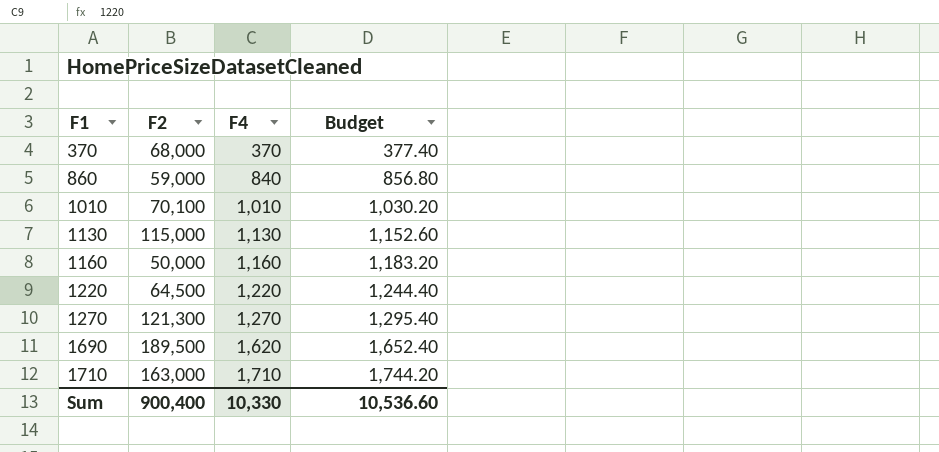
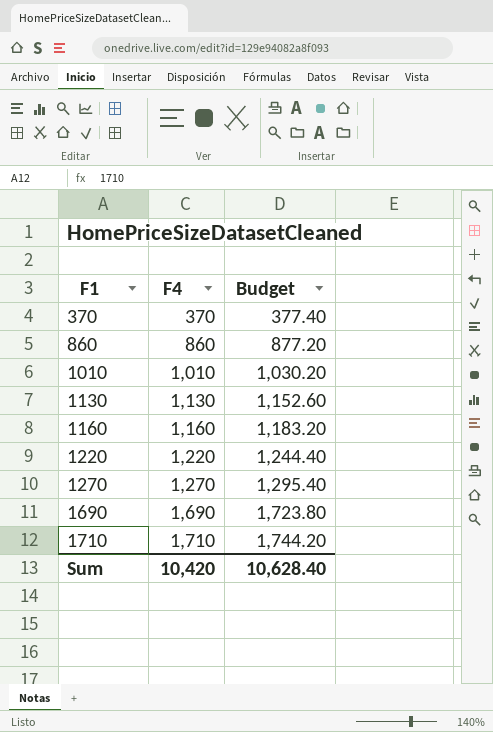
column F2 | position: 2 -> none
860 | F4: 840 -> 860
860 | Budget: 856.80 -> 877.20
1690 | F4: 1,620 -> 1,690
1690 | Budget: 1,652.40 -> 1,723.80
Sum | F4: 10,330 -> 10,420
Sum | Budget: 10,536.60 -> 10,628.40

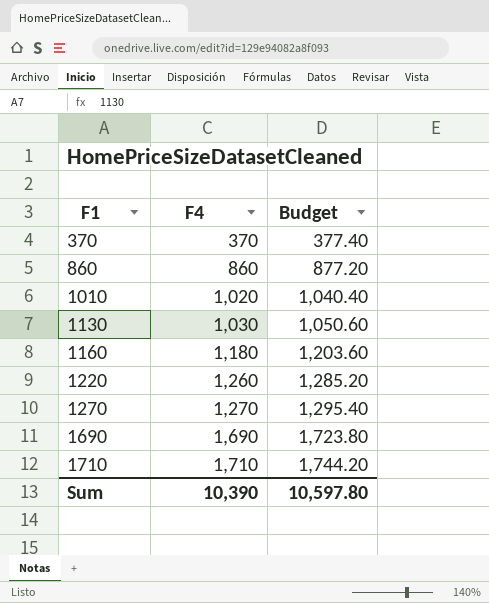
1010 | F4: 1,010 -> 1,020
1010 | Budget: 1,030.20 -> 1,040.40
1130 | F4: 1,130 -> 1,030
1130 | Budget: 1,152.60 -> 1,050.60
1160 | F4: 1,160 -> 1,180
1160 | Budget: 1,183.20 -> 1,203.60
1220 | F4: 1,220 -> 1,260
1220 | Budget: 1,244.40 -> 1,285.20
Sum | F4: 10,420 -> 10,390
Sum | Budget: 10,628.40 -> 10,597.80

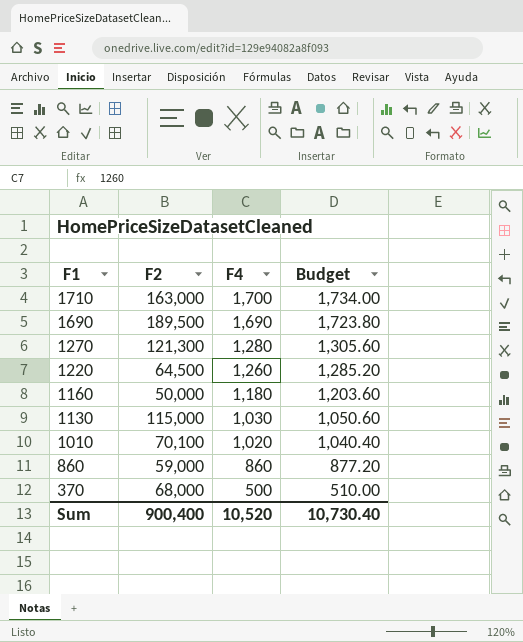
row order: F1 ascending -> F1 descending
column F2 | position: none -> 2
1710 | F4: 1,710 -> 1,700
1710 | Budget: 1,744.20 -> 1,734.00
1270 | F4: 1,270 -> 1,280
1270 | Budget: 1,295.40 -> 1,305.60
370 | F4: 370 -> 500
370 | Budget: 377.40 -> 510.00
Sum | F4: 10,390 -> 10,520
Sum | Budget: 10,597.80 -> 10,730.40

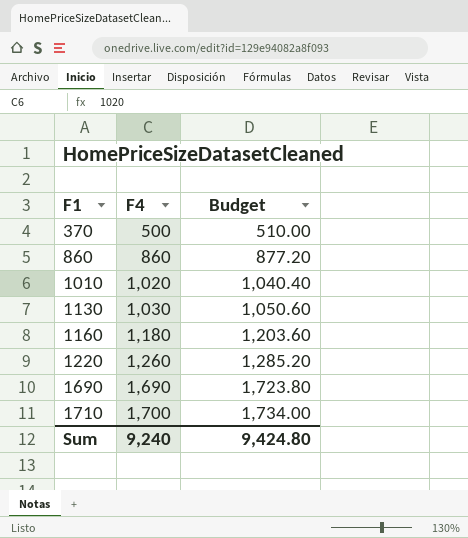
row order: F1 descending -> F1 ascending
column F2 | position: 2 -> none
row 1270: 121,300 | 1,280 | 1,305.60 -> none
Sum | F4: 10,520 -> 9,240
Sum | Budget: 10,730.40 -> 9,424.80

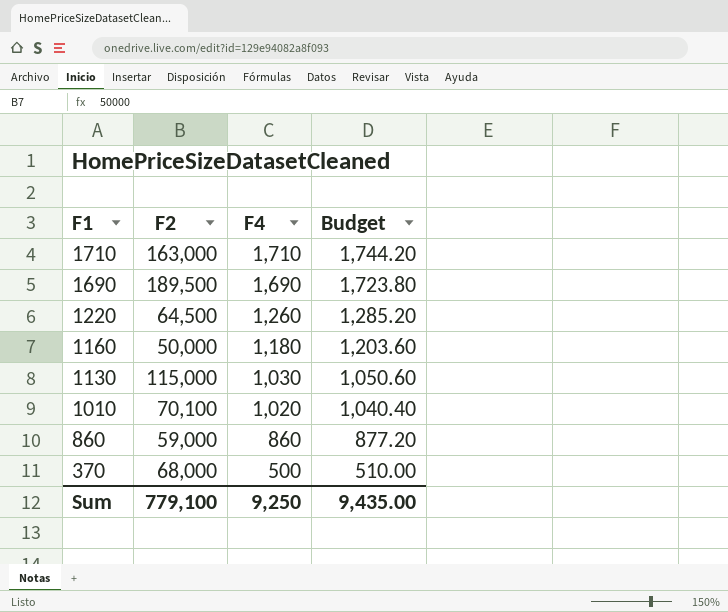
row order: F1 ascending -> F1 descending
column F2 | position: none -> 2
1710 | F4: 1,700 -> 1,710
1710 | Budget: 1,734.00 -> 1,744.20
Sum | F4: 9,240 -> 9,250
Sum | Budget: 9,424.80 -> 9,435.00

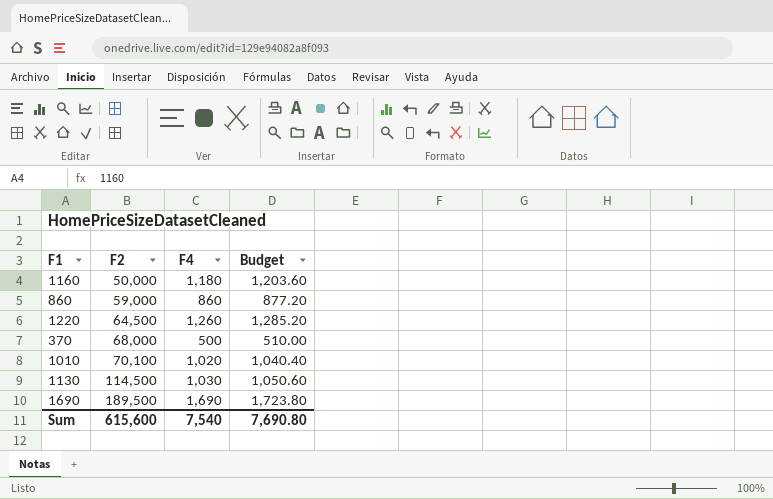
row order: F1 descending -> F2 ascending
row 1710: 163,000 | 1,710 | 1,744.20 -> none
1130 | F2: 115,000 -> 114,500
Sum | F2: 779,100 -> 615,600
Sum | F4: 9,250 -> 7,540
Sum | Budget: 9,435.00 -> 7,690.80

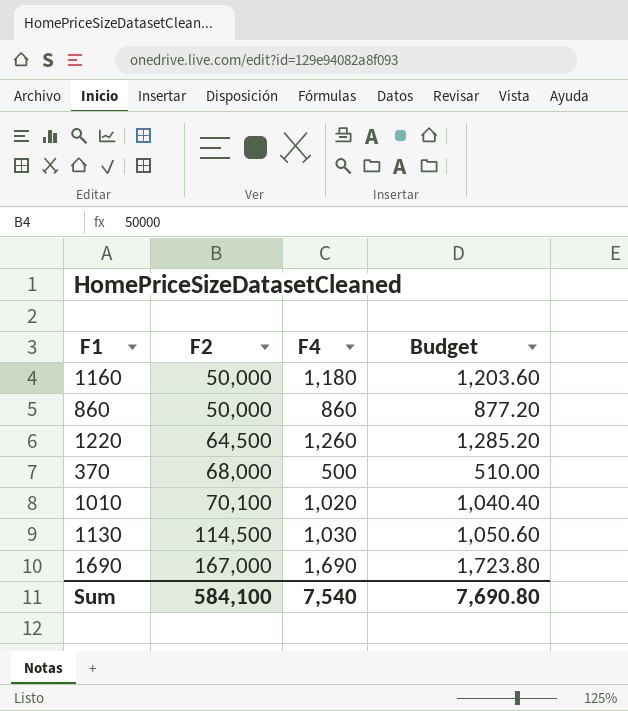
860 | F2: 59,000 -> 50,000
1690 | F2: 189,500 -> 167,000
Sum | F2: 615,600 -> 584,100

